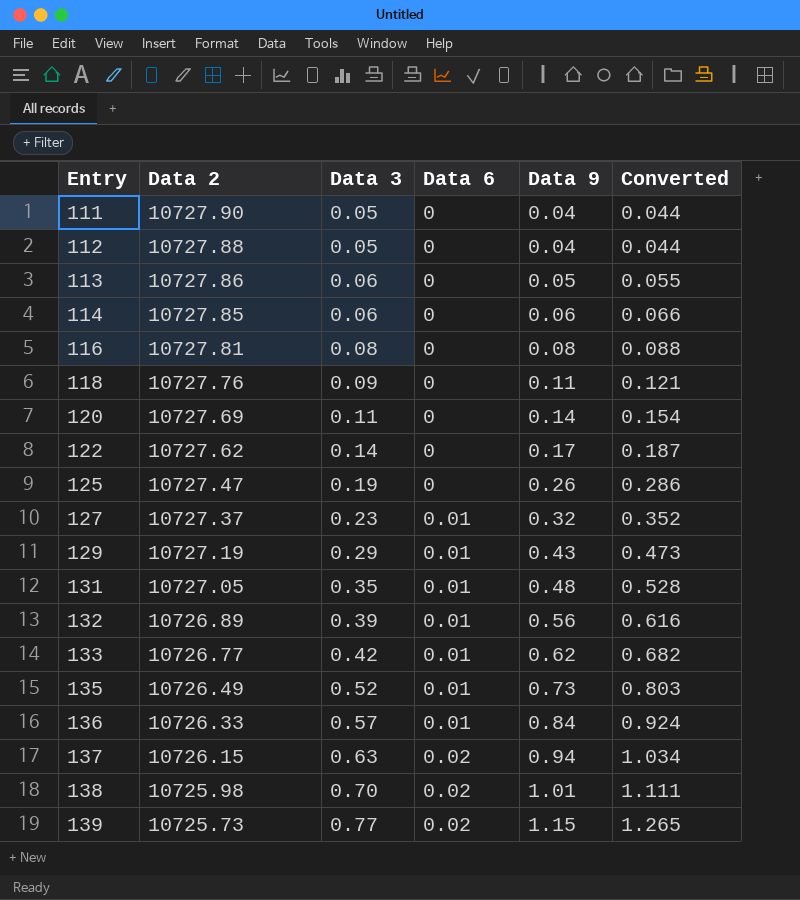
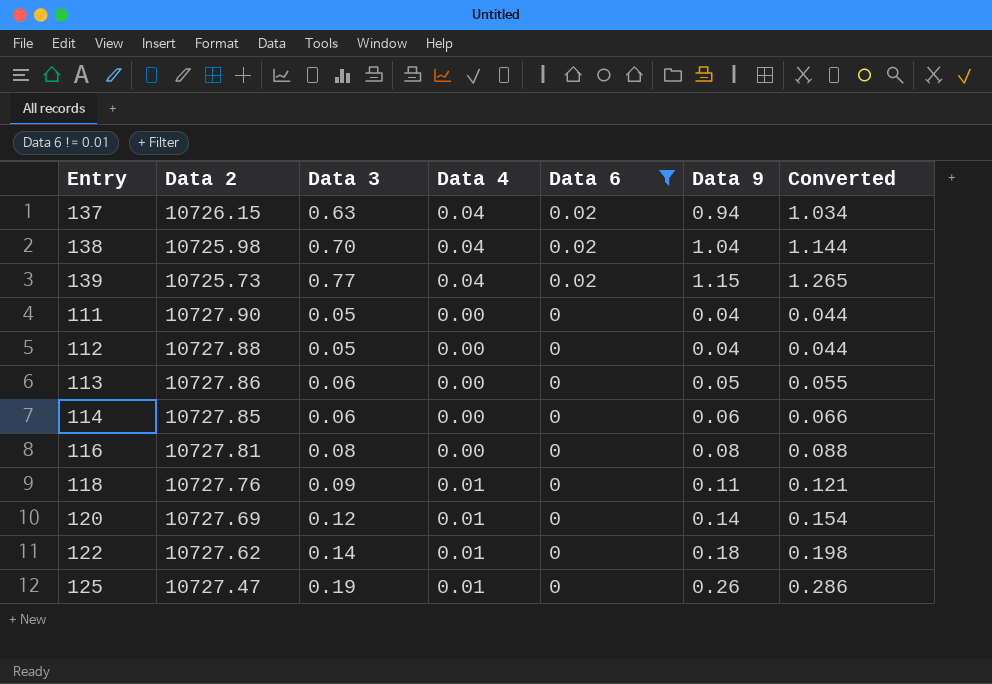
filter: none -> Data 6 != 0.01
row order: Entry ascending -> Data 6 descending
column Data 4 | position: none -> 4
138 | Data 9: 1.01 -> 1.04
138 | Converted: 1.111 -> 1.144
120 | Data 3: 0.11 -> 0.12
122 | Data 9: 0.17 -> 0.18
122 | Converted: 0.187 -> 0.198

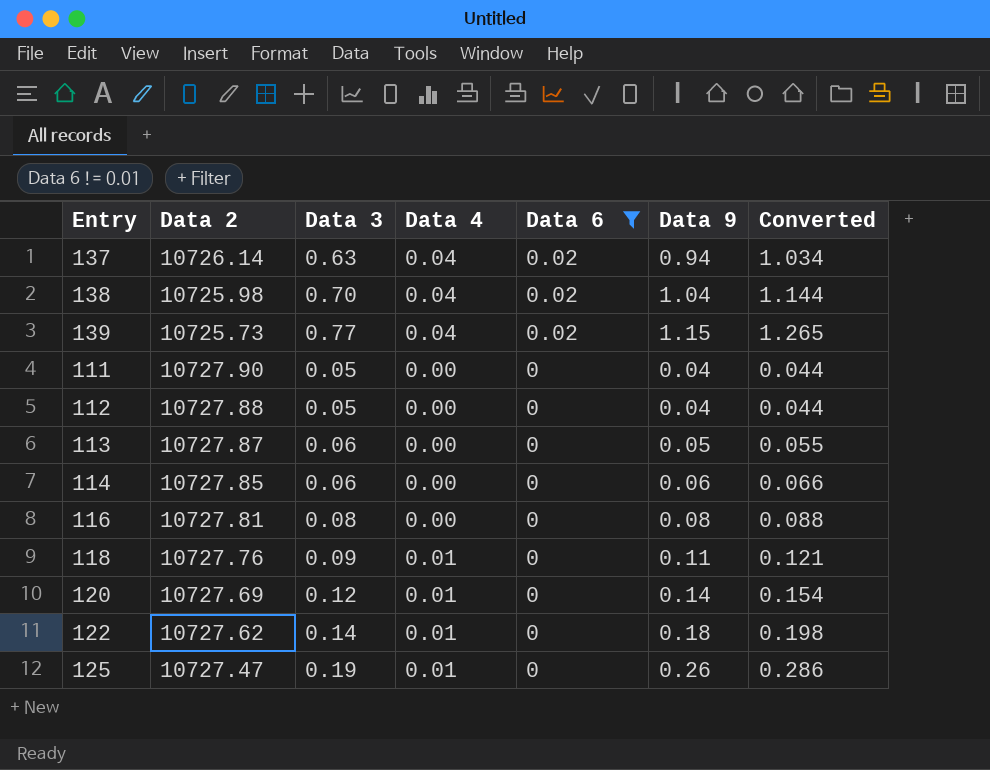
137 | Data 2: 10726.15 -> 10726.14
113 | Data 2: 10727.86 -> 10727.87

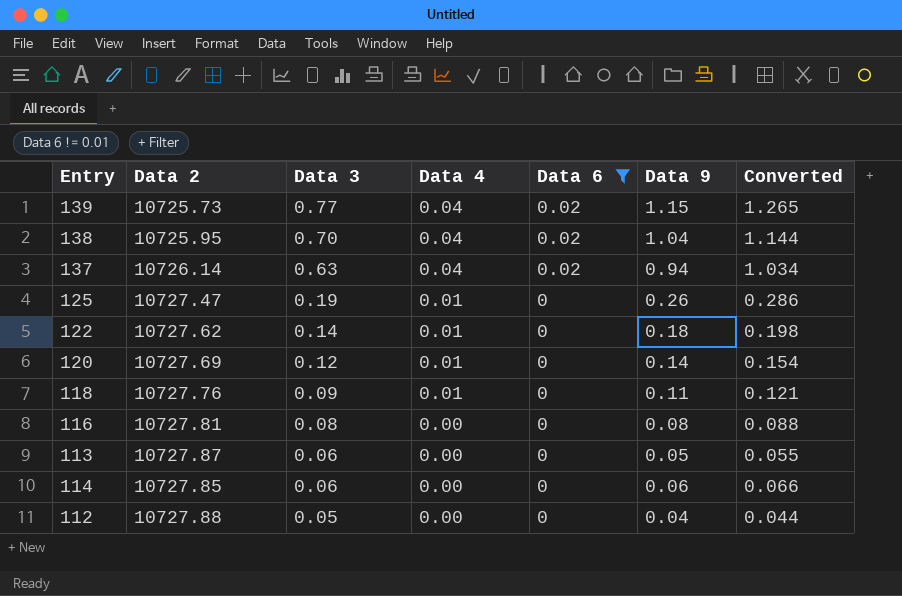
row order: Data 6 descending -> Data 3 descending
row 111: 10727.90 | 0.05 | 0.00 | 0 | 0.04 | 0.044 -> none
138 | Data 2: 10725.98 -> 10725.95

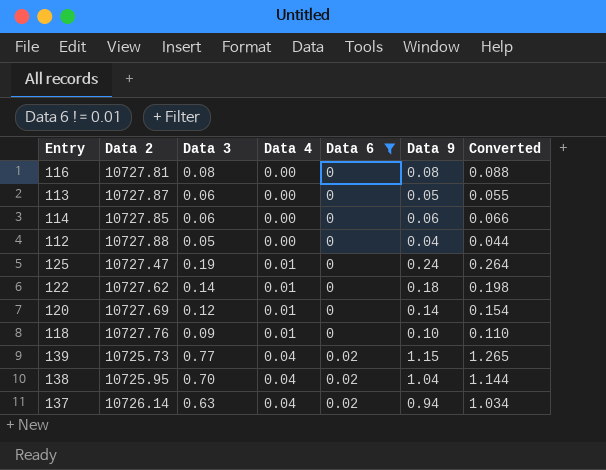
row order: Data 3 descending -> Data 4 ascending
125 | Data 9: 0.26 -> 0.24
125 | Converted: 0.286 -> 0.264
118 | Data 9: 0.11 -> 0.10
118 | Converted: 0.121 -> 0.110

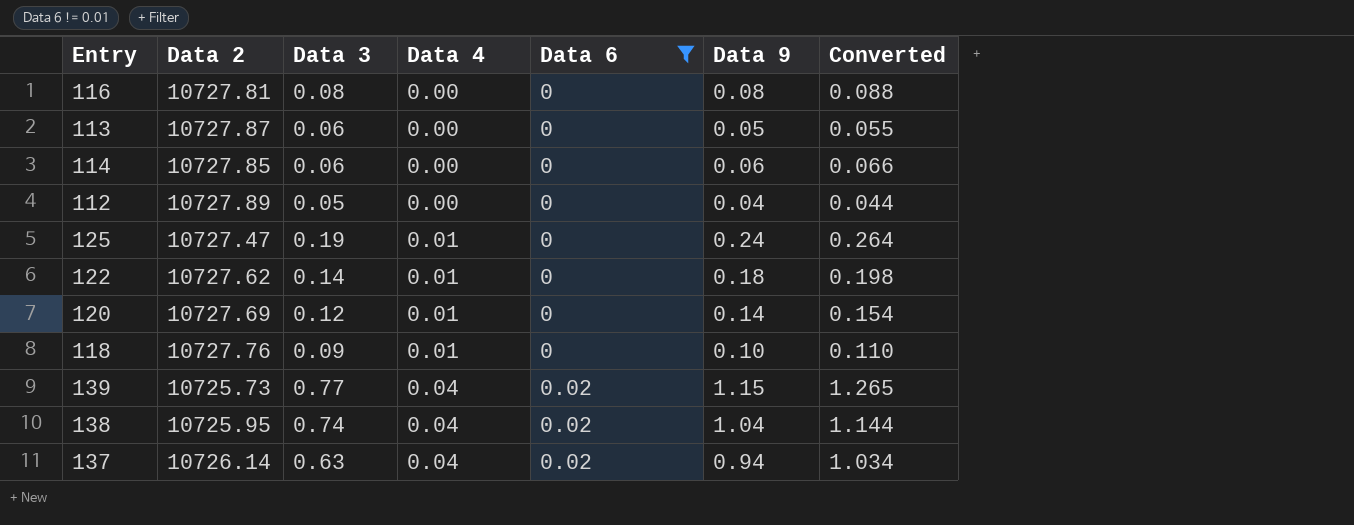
112 | Data 2: 10727.88 -> 10727.89
138 | Data 3: 0.70 -> 0.74

